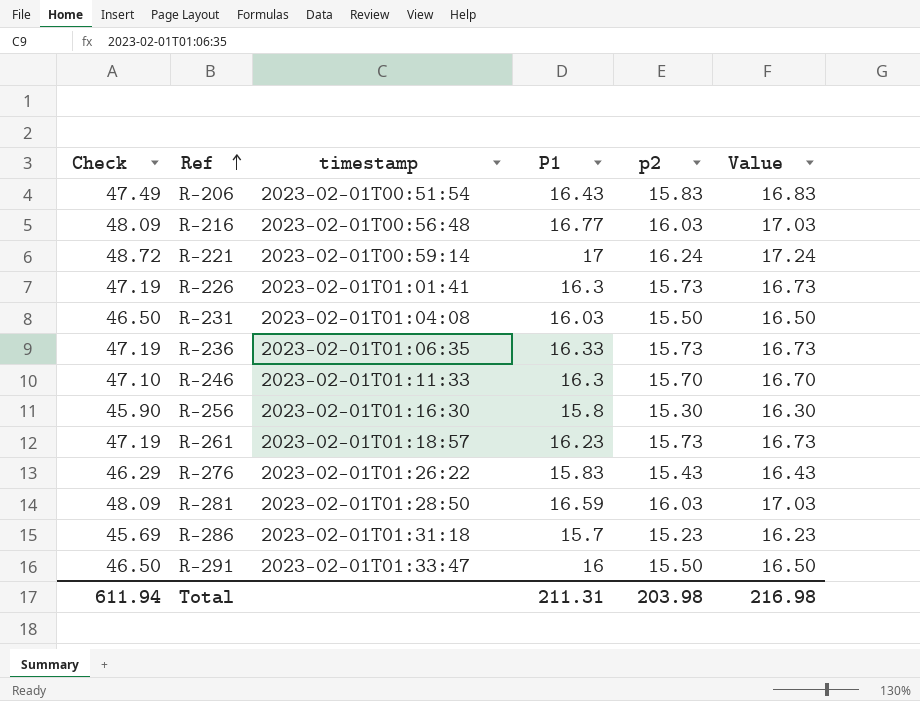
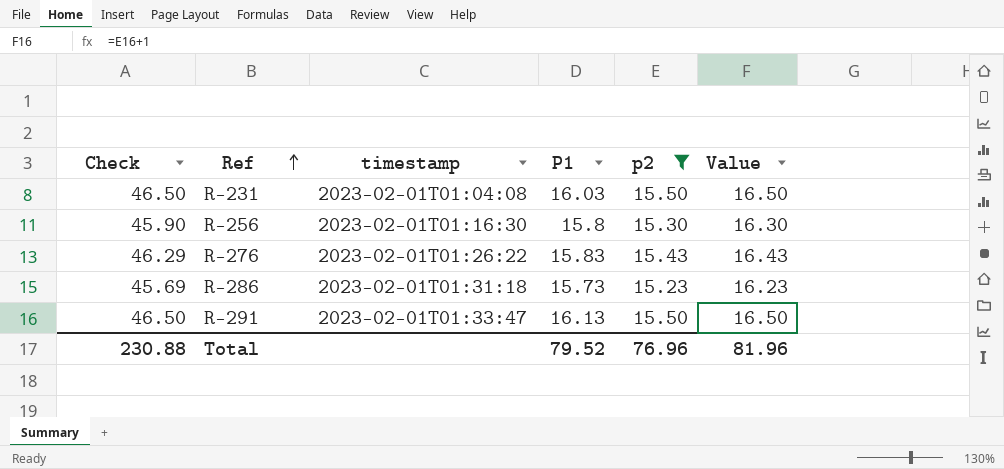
filter: none -> p2 <= 15.50
R-286 | P1: 15.7 -> 15.73
R-291 | P1: 16 -> 16.13
Total | Check: 611.94 -> 230.88
Total | P1: 211.31 -> 79.52
Total | p2: 203.98 -> 76.96
Total | Value: 216.98 -> 81.96

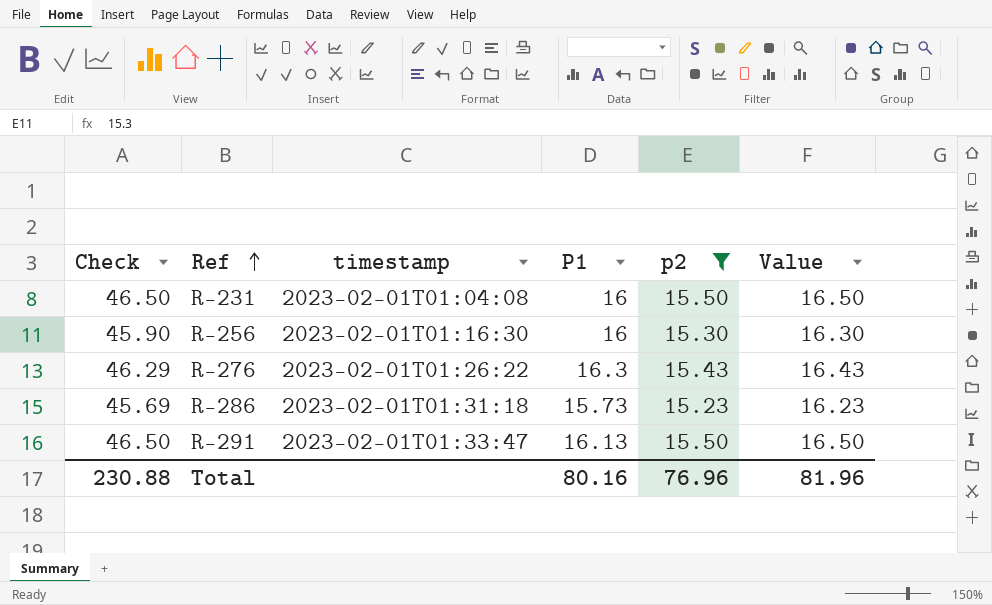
R-231 | P1: 16.03 -> 16
R-256 | P1: 15.8 -> 16
R-276 | P1: 15.83 -> 16.3
Total | P1: 79.52 -> 80.16

